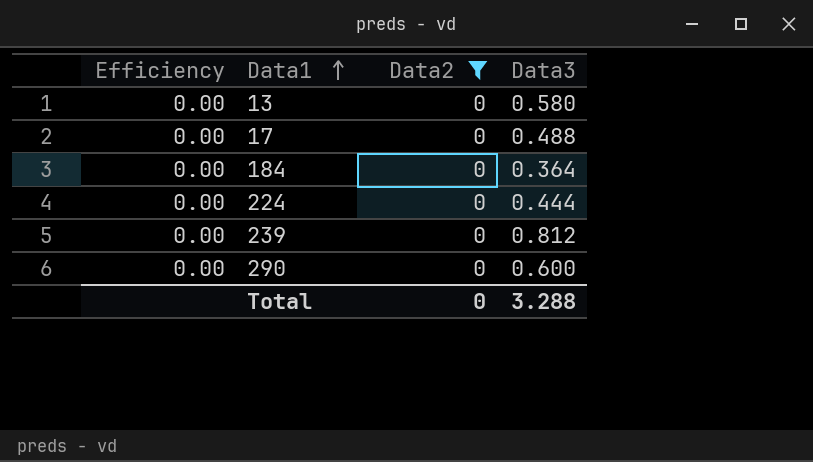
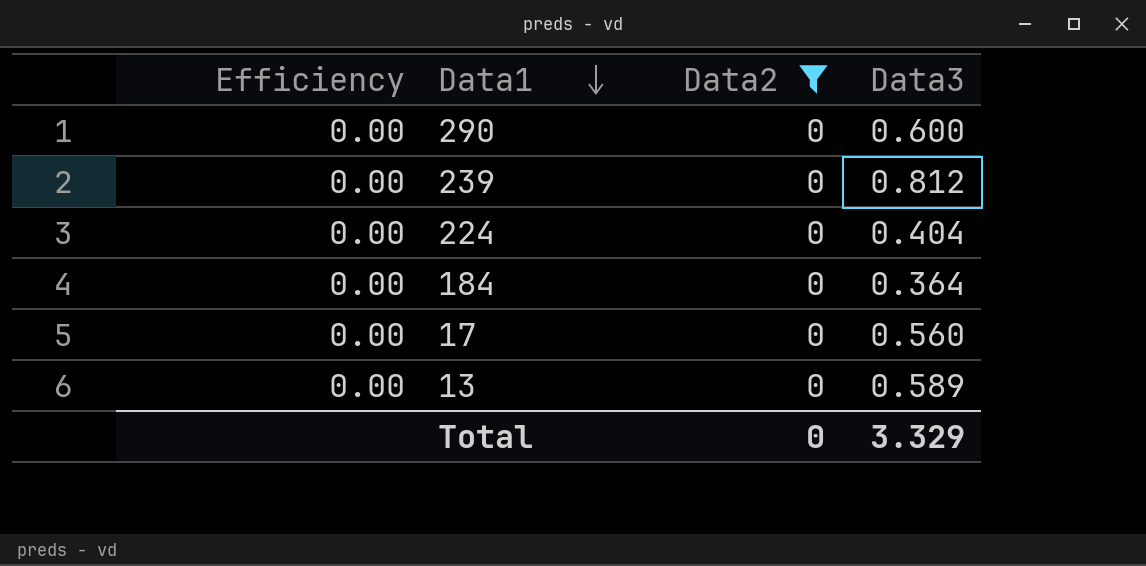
row order: Data1 ascending -> Data1 descending
224 | Data3: 0.444 -> 0.404
17 | Data3: 0.488 -> 0.560
13 | Data3: 0.580 -> 0.589
Total | Data3: 3.288 -> 3.329

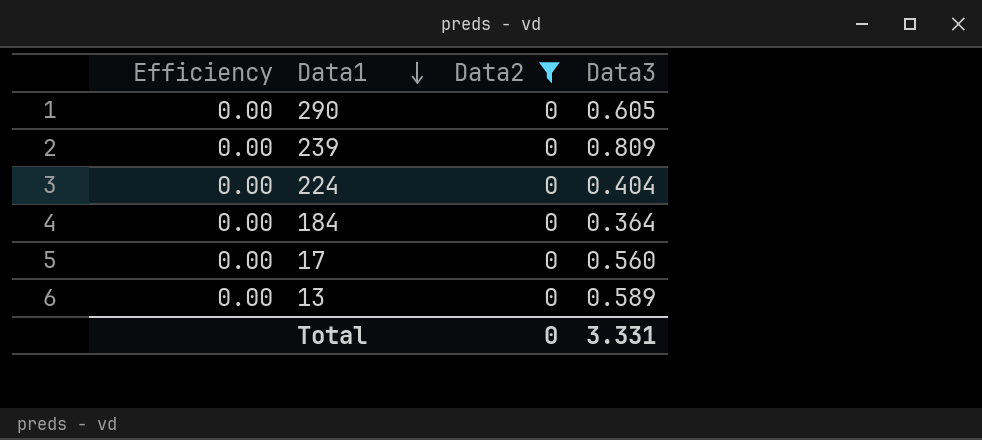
290 | Data3: 0.600 -> 0.605
239 | Data3: 0.812 -> 0.809
Total | Data3: 3.329 -> 3.331

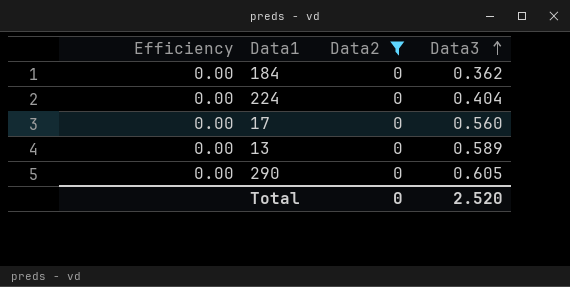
row order: Data1 descending -> Data3 ascending
row 239: 0.00 | 0 | 0.809 -> none
184 | Data3: 0.364 -> 0.362
Total | Data3: 3.331 -> 2.520

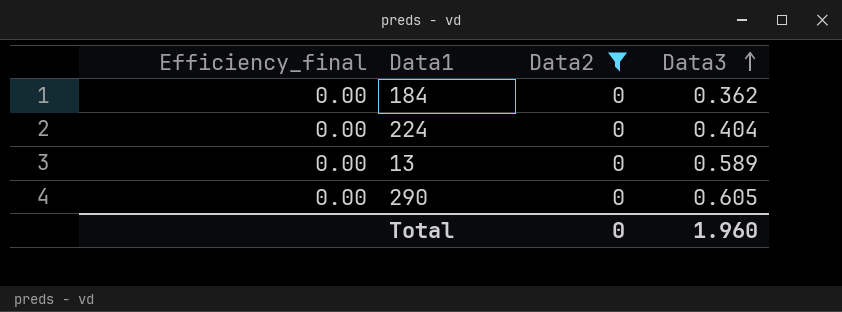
column name: Efficiency -> Efficiency_final
row 17: 0.00 | 0 | 0.560 -> none
Total | Data3: 2.520 -> 1.960

